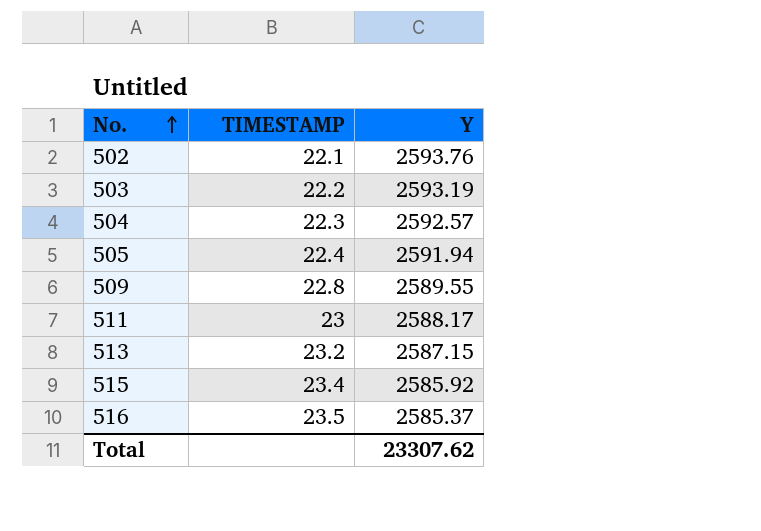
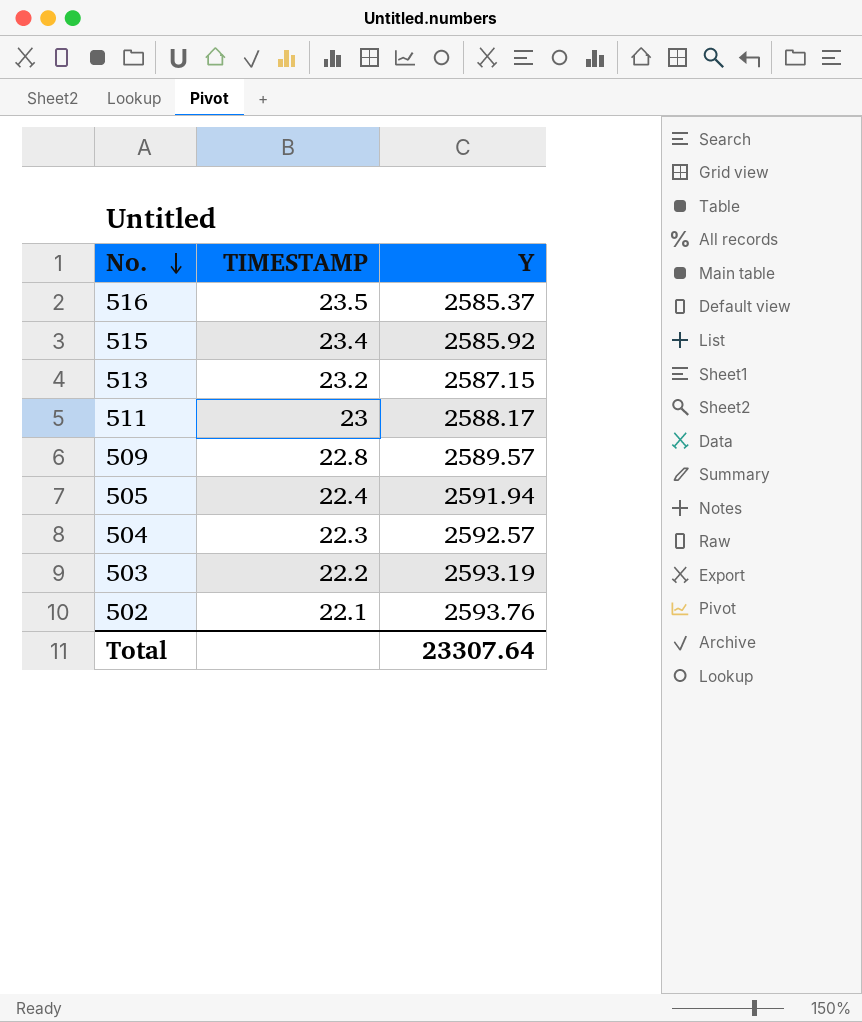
row order: No. ascending -> No. descending
509 | Y: 2589.55 -> 2589.57
Total | Y: 23307.62 -> 23307.64

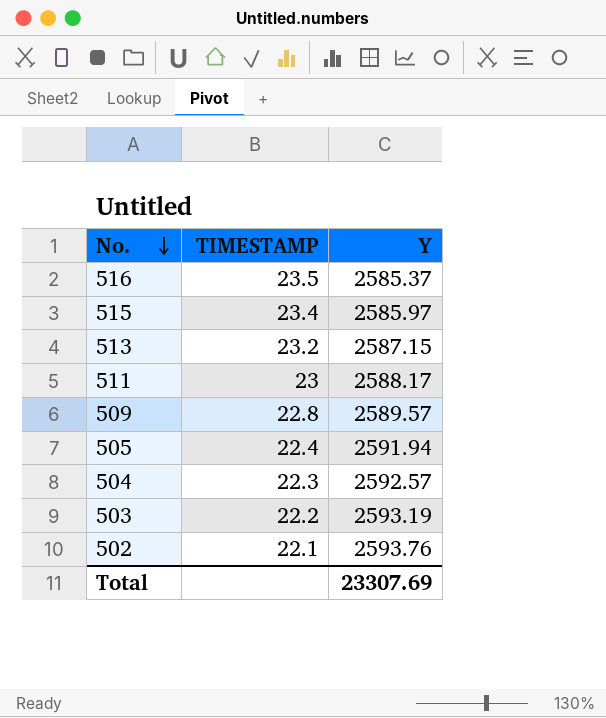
515 | Y: 2585.92 -> 2585.97
Total | Y: 23307.64 -> 23307.69

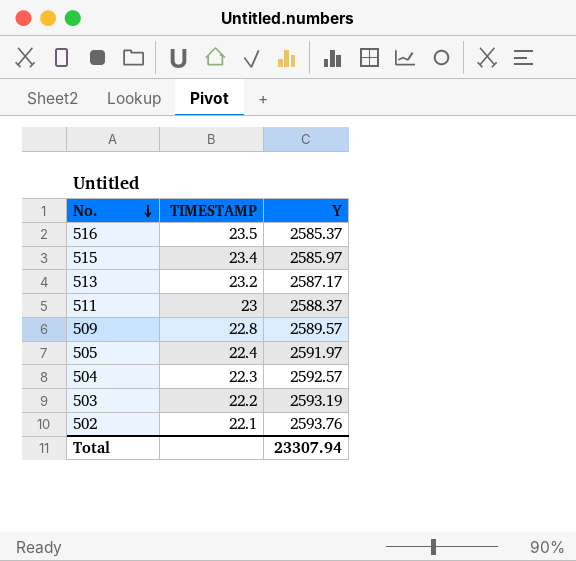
513 | Y: 2587.15 -> 2587.17
511 | Y: 2588.17 -> 2588.37
505 | Y: 2591.94 -> 2591.97
Total | Y: 23307.69 -> 23307.94

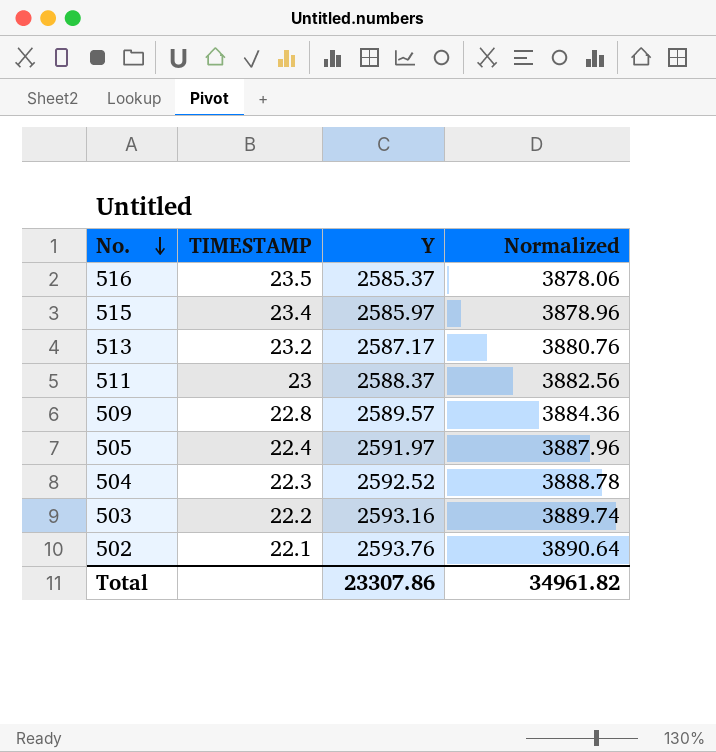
column Normalized | formula: none -> [Y] * 1.5
504 | Y: 2592.57 -> 2592.52
503 | Y: 2593.19 -> 2593.16
Total | Y: 23307.94 -> 23307.86

